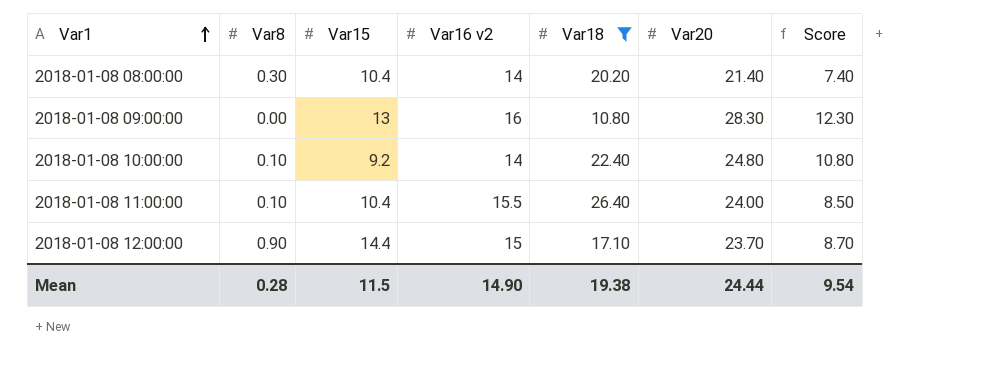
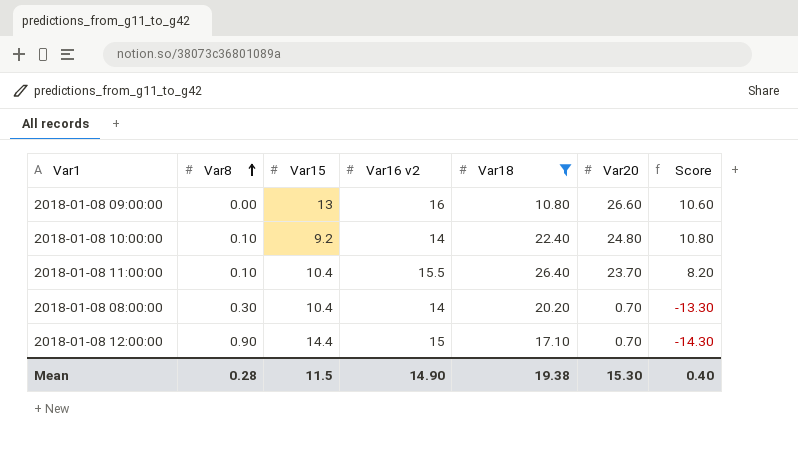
row order: Var1 ascending -> Var8 ascending
2018-01-08 09:00:00 | Var20: 28.30 -> 26.60
2018-01-08 09:00:00 | Score: 12.30 -> 10.60
2018-01-08 11:00:00 | Var20: 24.00 -> 23.70
2018-01-08 11:00:00 | Score: 8.50 -> 8.20
2018-01-08 08:00:00 | Var20: 21.40 -> 0.70
2018-01-08 08:00:00 | Score: 7.40 -> -13.30
2018-01-08 12:00:00 | Var20: 23.70 -> 0.70
2018-01-08 12:00:00 | Score: 8.70 -> -14.30
Mean | Var20: 24.44 -> 15.30
Mean | Score: 9.54 -> 0.40

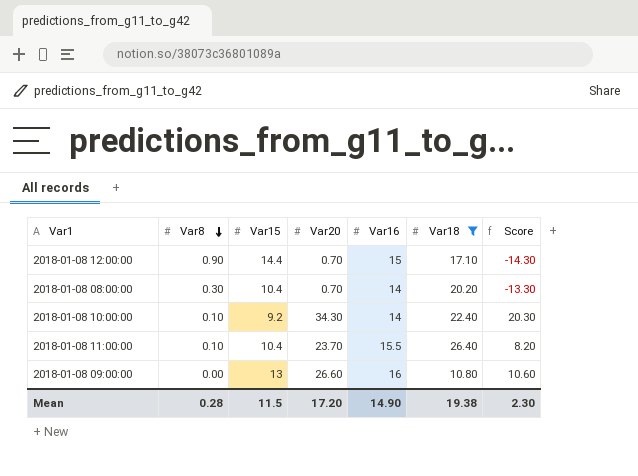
row order: Var8 ascending -> Var8 descending
column Var20 | position: 6 -> 4
column name: Var16 v2 -> Var16
2018-01-08 10:00:00 | Var20: 24.80 -> 34.30
2018-01-08 10:00:00 | Score: 10.80 -> 20.30
Mean | Var20: 15.30 -> 17.20
Mean | Score: 0.40 -> 2.30

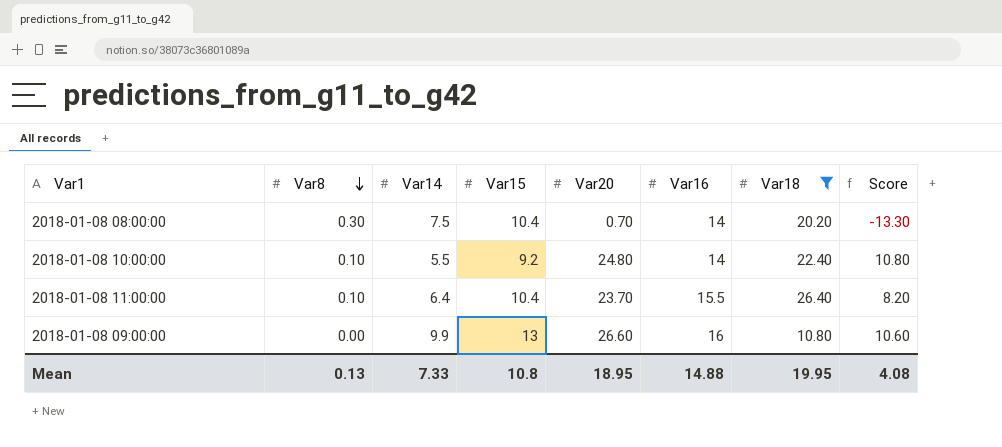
column Var14 | position: none -> 3
row 2018-01-08 12:00:00: 0.90 | 14.4 | 0.70 | 15 | 17.10 | -14.30 -> none
2018-01-08 10:00:00 | Var20: 34.30 -> 24.80
2018-01-08 10:00:00 | Score: 20.30 -> 10.80
Mean | Var8: 0.28 -> 0.13
Mean | Var15: 11.5 -> 10.8
Mean | Var20: 17.20 -> 18.95
Mean | Var16: 14.90 -> 14.88
Mean | Var18: 19.38 -> 19.95
Mean | Score: 2.30 -> 4.08

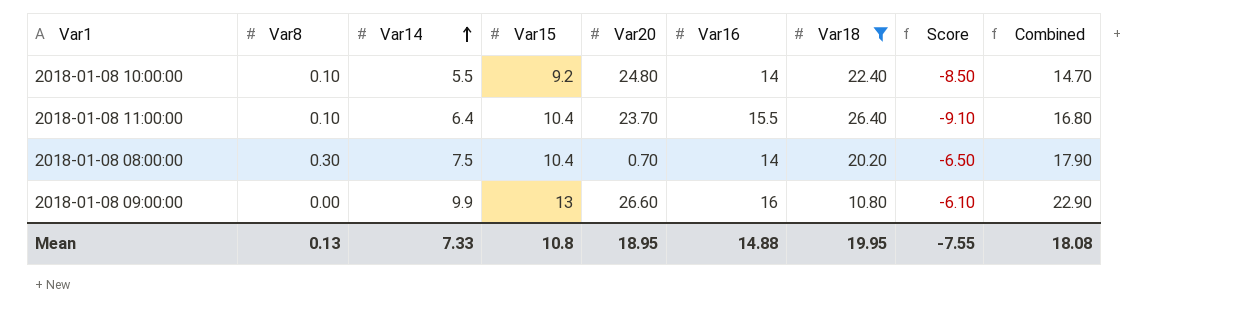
row order: Var8 descending -> Var14 ascending
column Score | formula: [Var20] - [Var16] -> [Var14] - [Var16]
column Combined | formula: none -> [Var14] + [Var15]
Mean | Score: 4.08 -> -7.55

